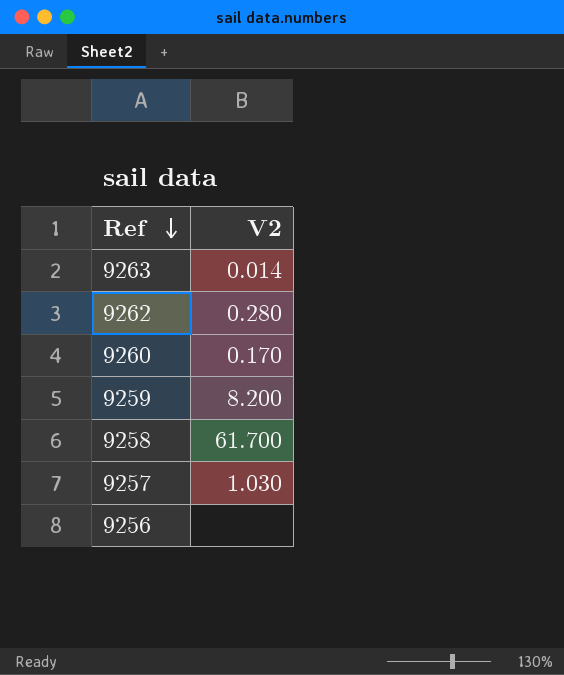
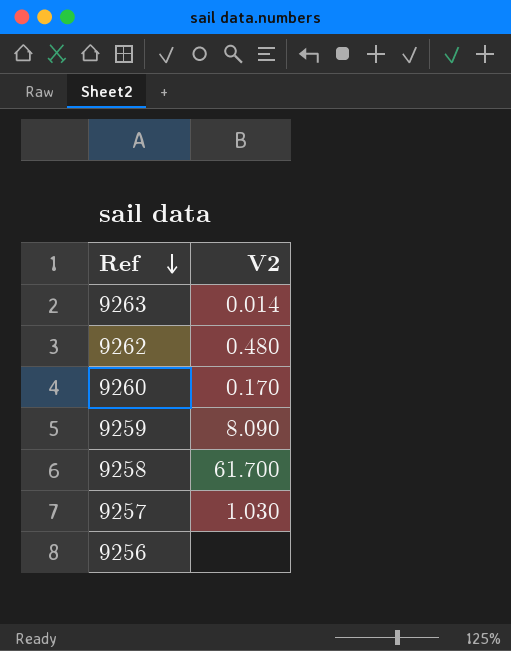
9262 | V2: 0.280 -> 0.480
9259 | V2: 8.200 -> 8.090

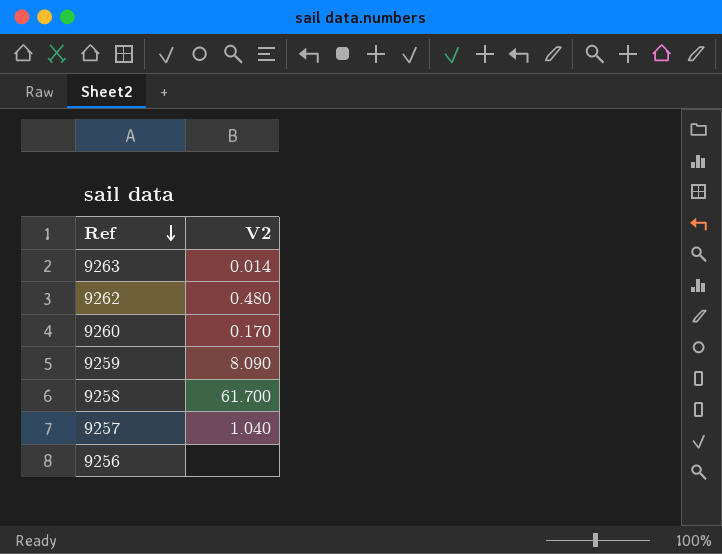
9257 | V2: 1.030 -> 1.040

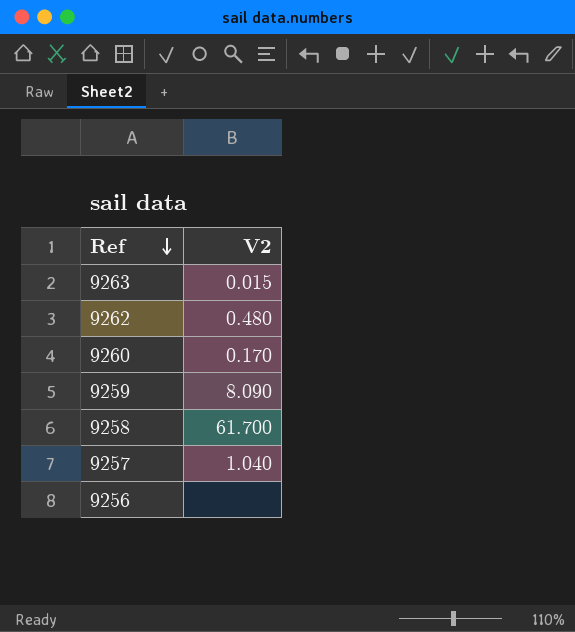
9263 | V2: 0.014 -> 0.015

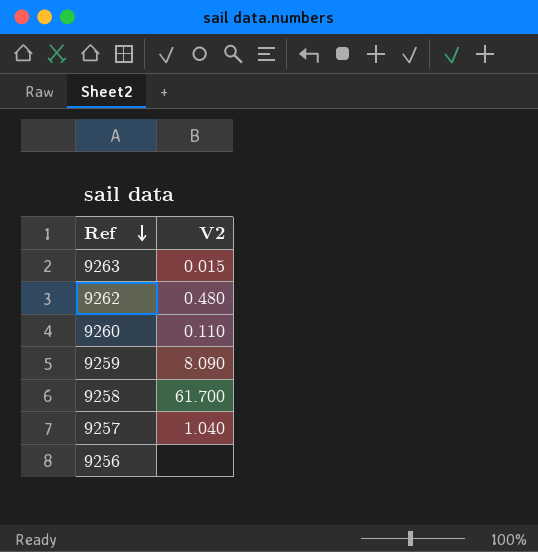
9260 | V2: 0.170 -> 0.110

